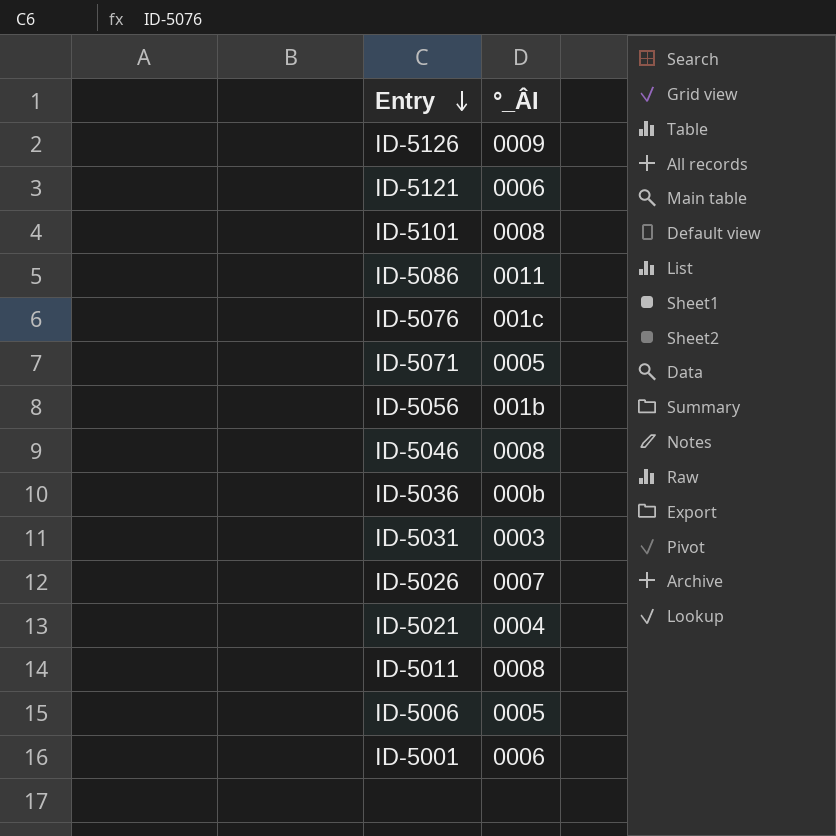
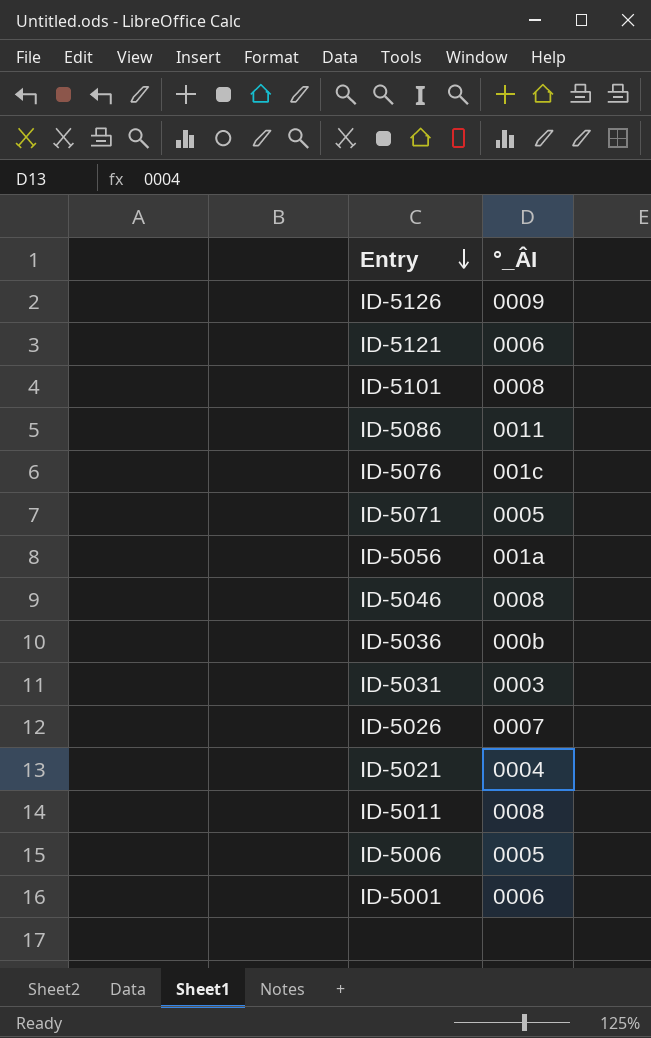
ID-5056 | °_ÂI: 001b -> 001a

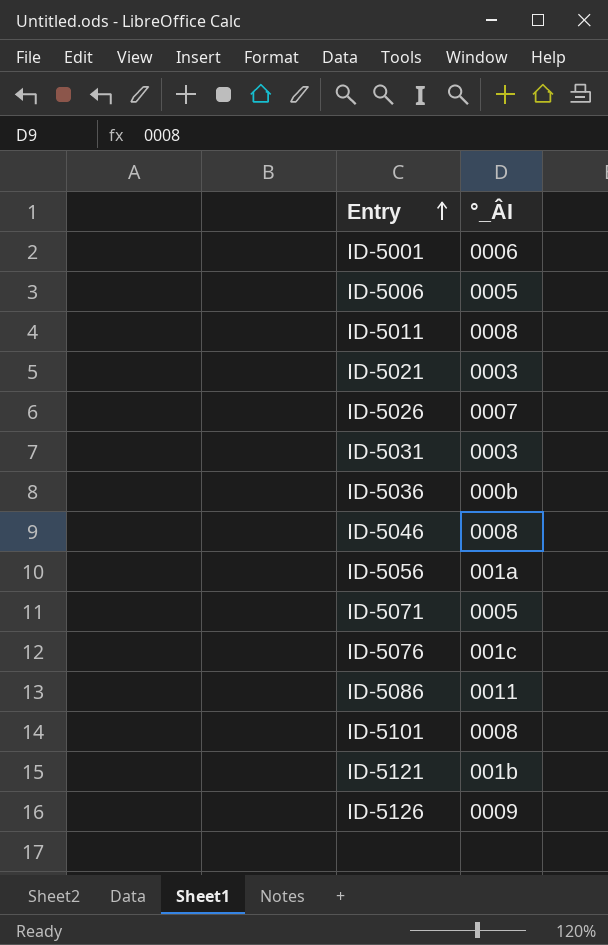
row order: Entry descending -> Entry ascending
ID-5021 | °_ÂI: 0004 -> 0003
ID-5121 | °_ÂI: 0006 -> 001b

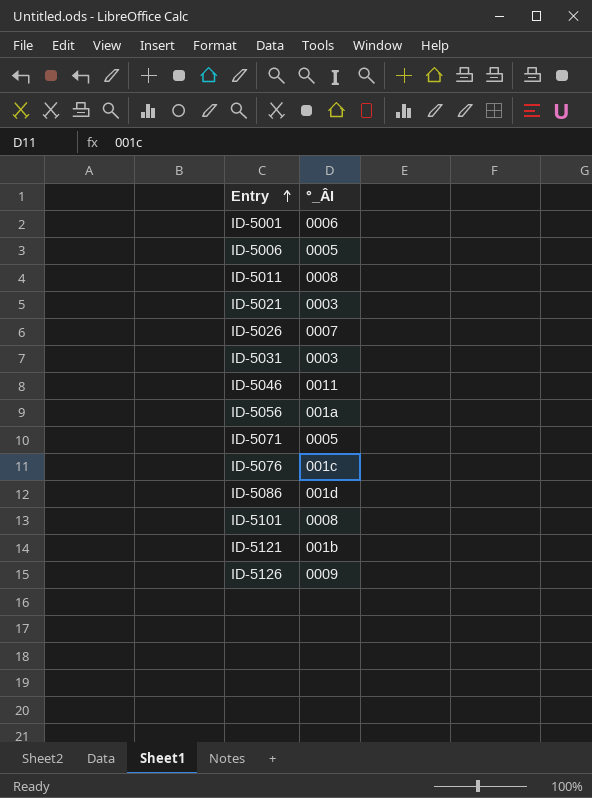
row ID-5036: 000b -> none
ID-5046 | °_ÂI: 0008 -> 0011
ID-5086 | °_ÂI: 0011 -> 001d

